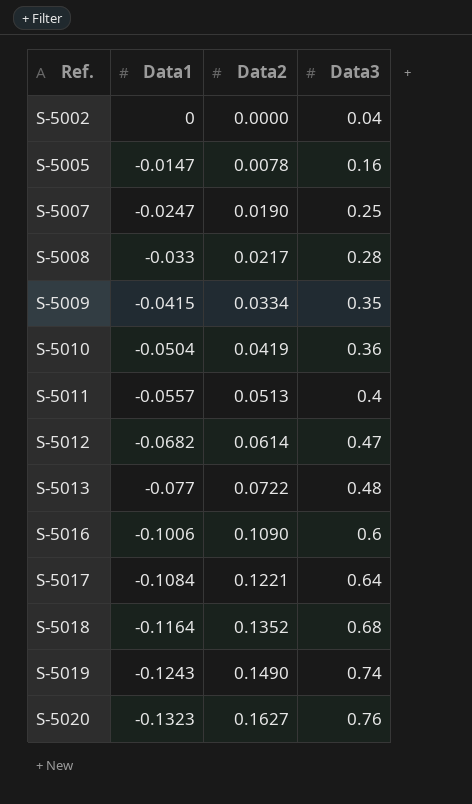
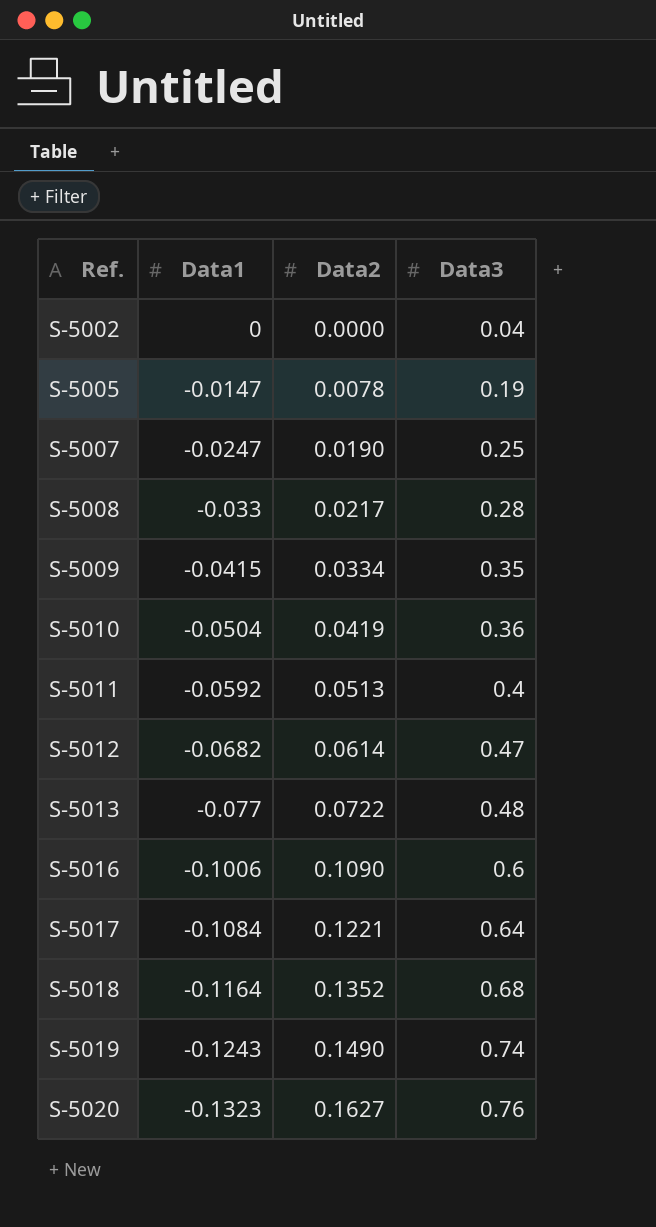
S-5005 | Data3: 0.16 -> 0.19
S-5011 | Data1: -0.0557 -> -0.0592

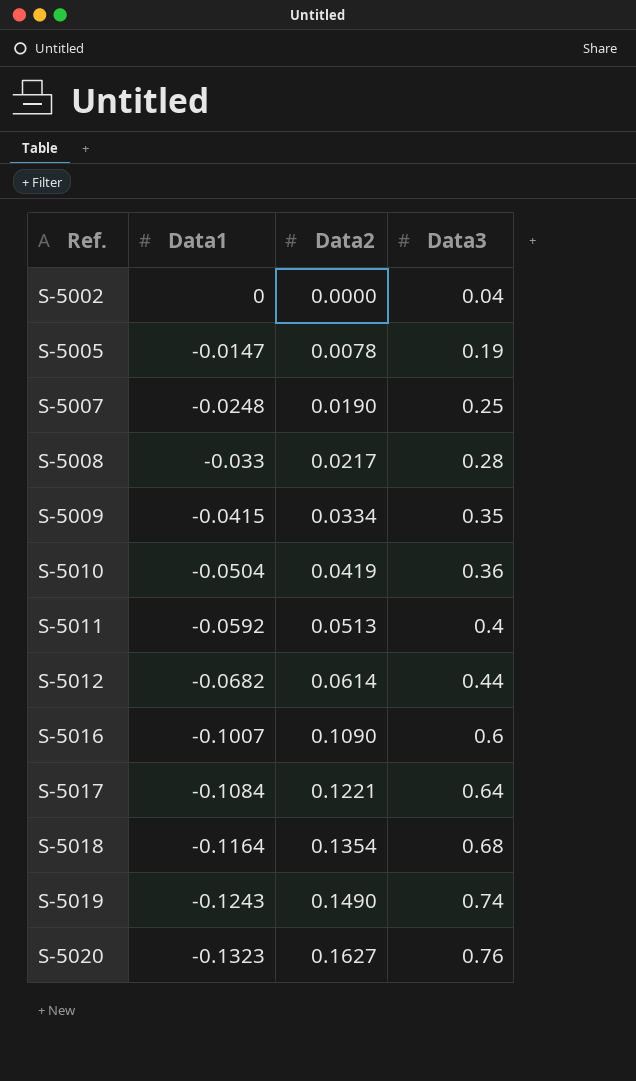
row S-5013: -0.077 | 0.0722 | 0.48 -> none
S-5007 | Data1: -0.0247 -> -0.0248
S-5012 | Data3: 0.47 -> 0.44
S-5016 | Data1: -0.1006 -> -0.1007
S-5018 | Data2: 0.1352 -> 0.1354

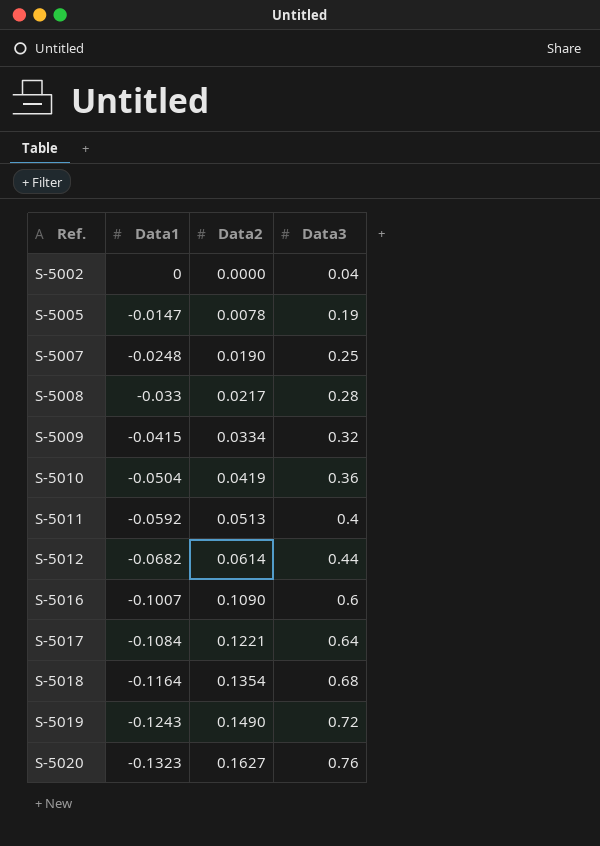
S-5009 | Data3: 0.35 -> 0.32
S-5019 | Data3: 0.74 -> 0.72

